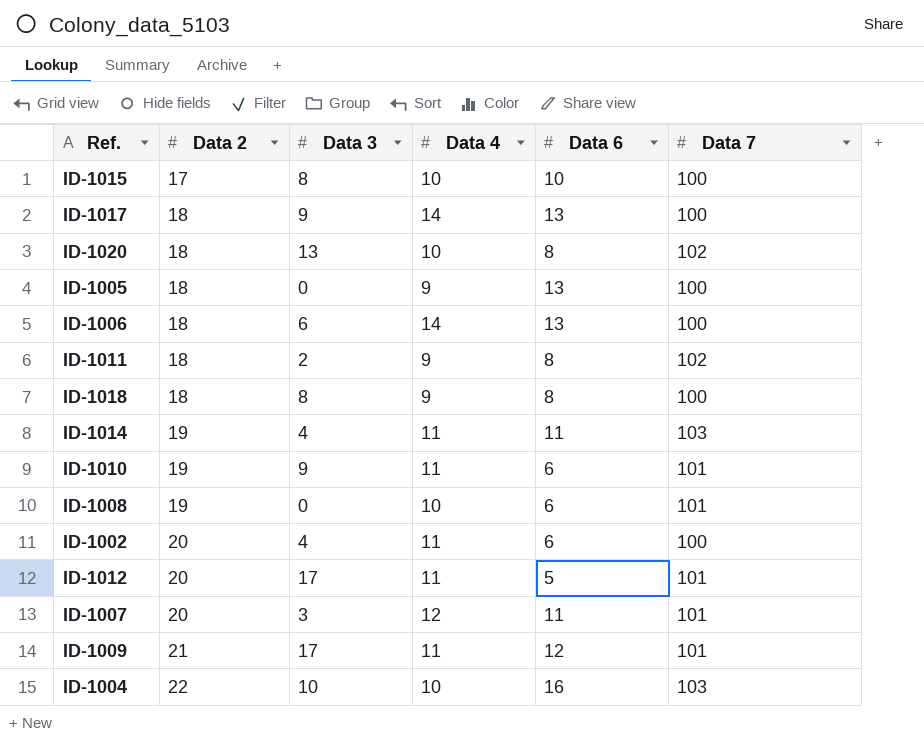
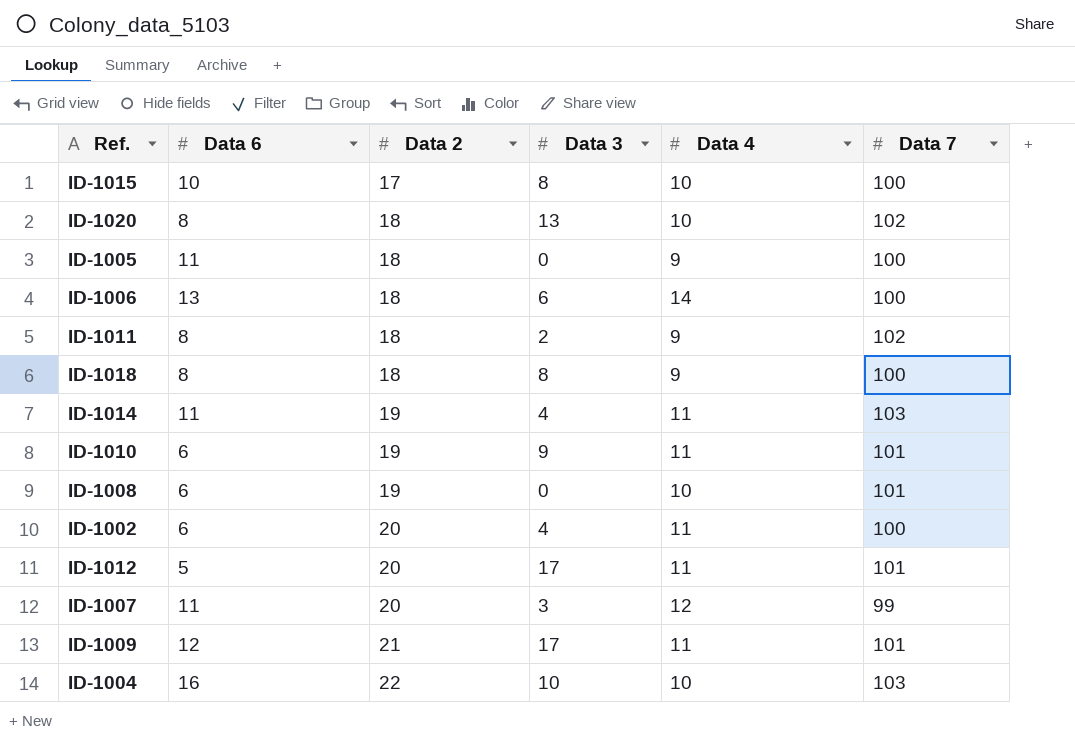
column Data 6 | position: 5 -> 2
row ID-1017: 18 | 9 | 14 | 13 | 100 -> none
ID-1005 | Data 6: 13 -> 11
ID-1007 | Data 7: 101 -> 99

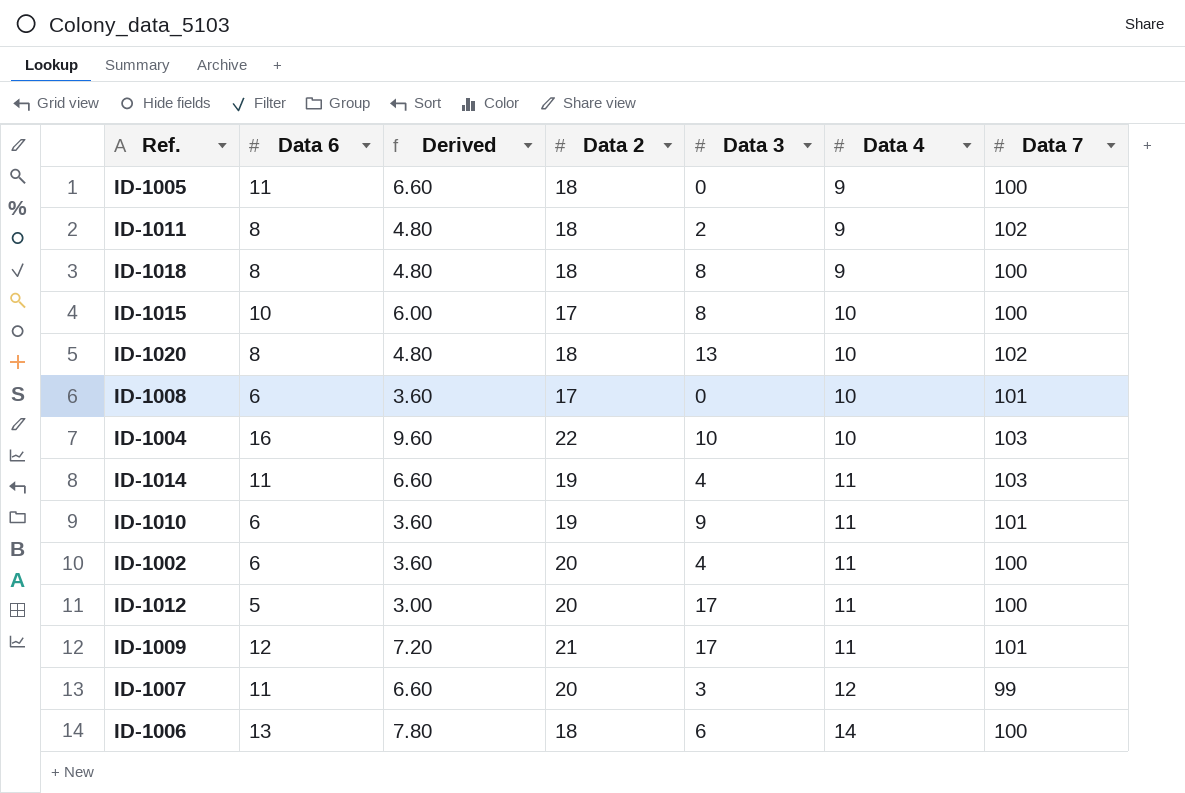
row order: Data 2 ascending -> Data 4 ascending
column Derived | formula: none -> [Data 6] * 0.6
ID-1008 | Data 2: 19 -> 17
ID-1012 | Data 7: 101 -> 100

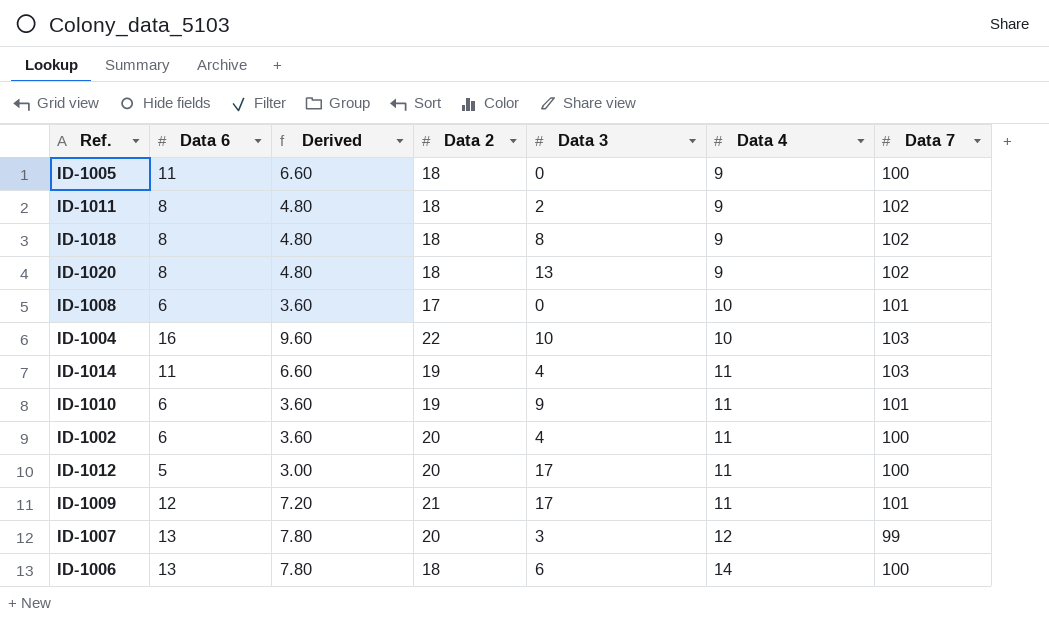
row ID-1015: 10 | 6.00 | 17 | 8 | 10 | 100 -> none
ID-1018 | Data 7: 100 -> 102
ID-1020 | Data 4: 10 -> 9
ID-1007 | Data 6: 11 -> 13
ID-1007 | Derived: 6.60 -> 7.80

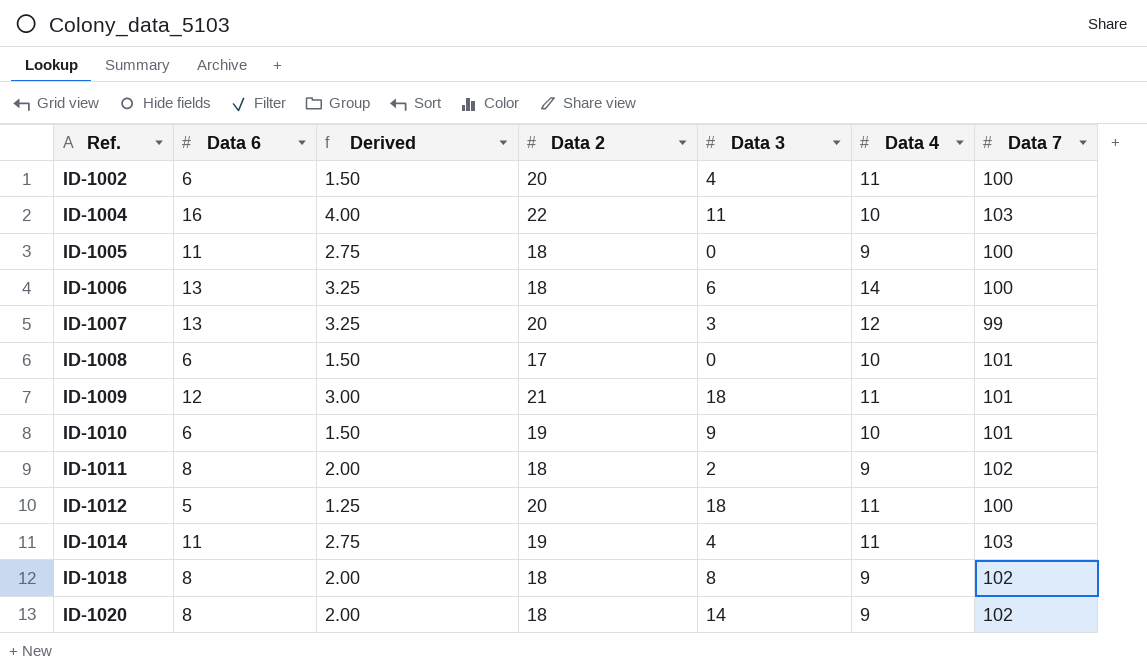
row order: Data 4 ascending -> Ref. ascending
column Derived | formula: [Data 6] * 0.6 -> [Data 6] * 0.25
ID-1004 | Data 3: 10 -> 11
ID-1009 | Data 3: 17 -> 18
ID-1010 | Data 4: 11 -> 10
ID-1012 | Data 3: 17 -> 18
ID-1020 | Data 3: 13 -> 14

